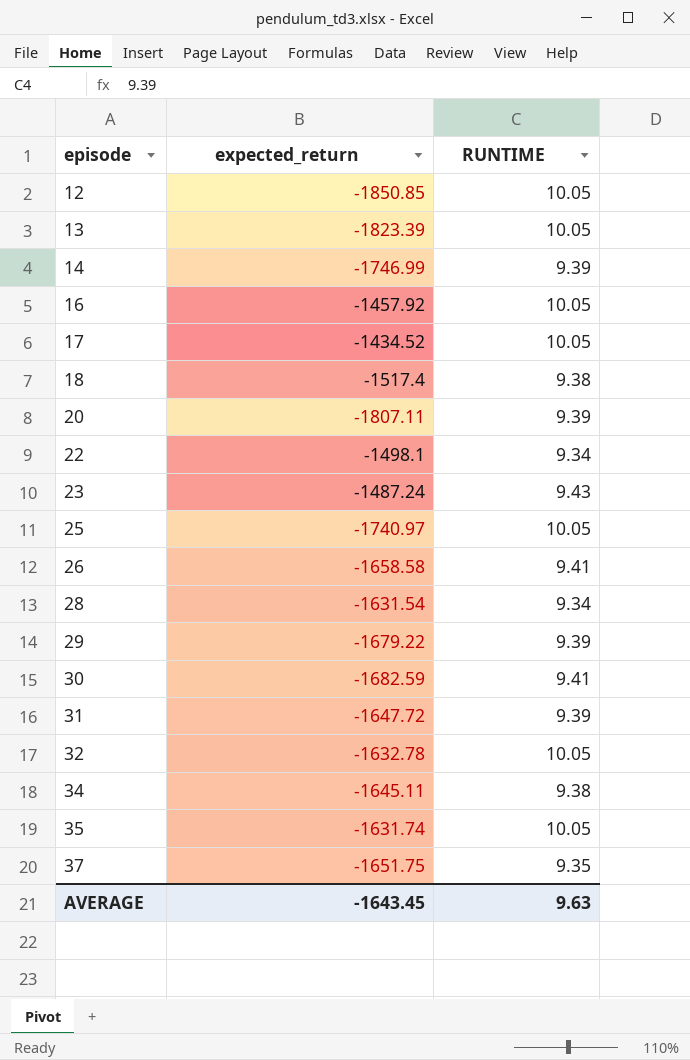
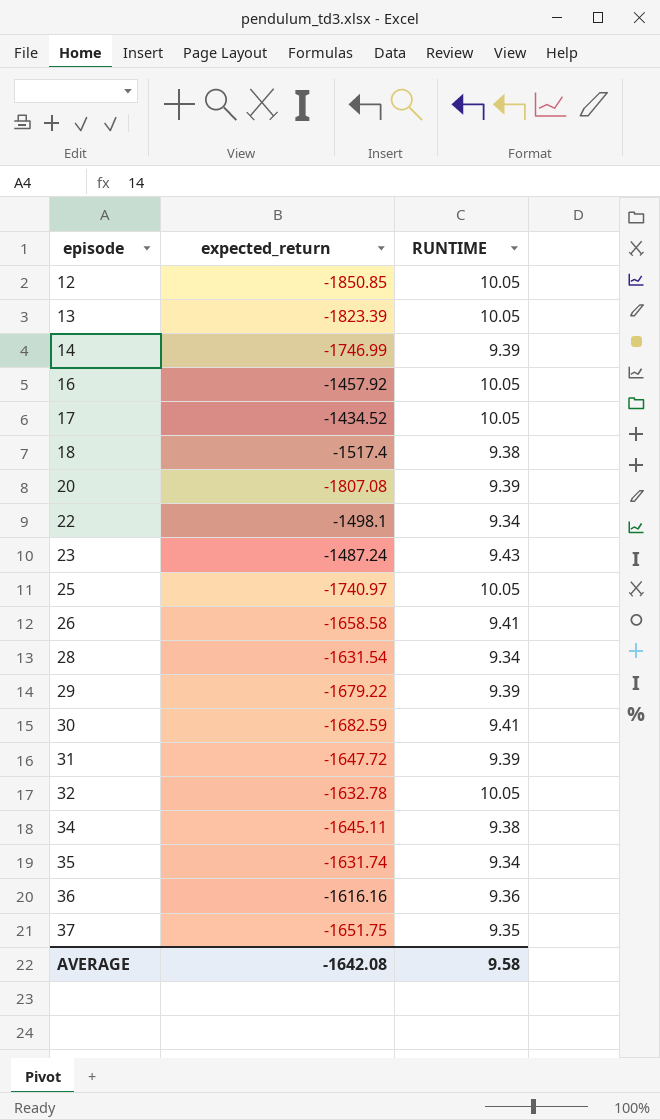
20 | expected_return: -1807.11 -> -1807.08
35 | RUNTIME: 10.05 -> 9.34
row 36: none -> -1616.16 | 9.36
AVERAGE | expected_return: -1643.45 -> -1642.08
AVERAGE | RUNTIME: 9.63 -> 9.58

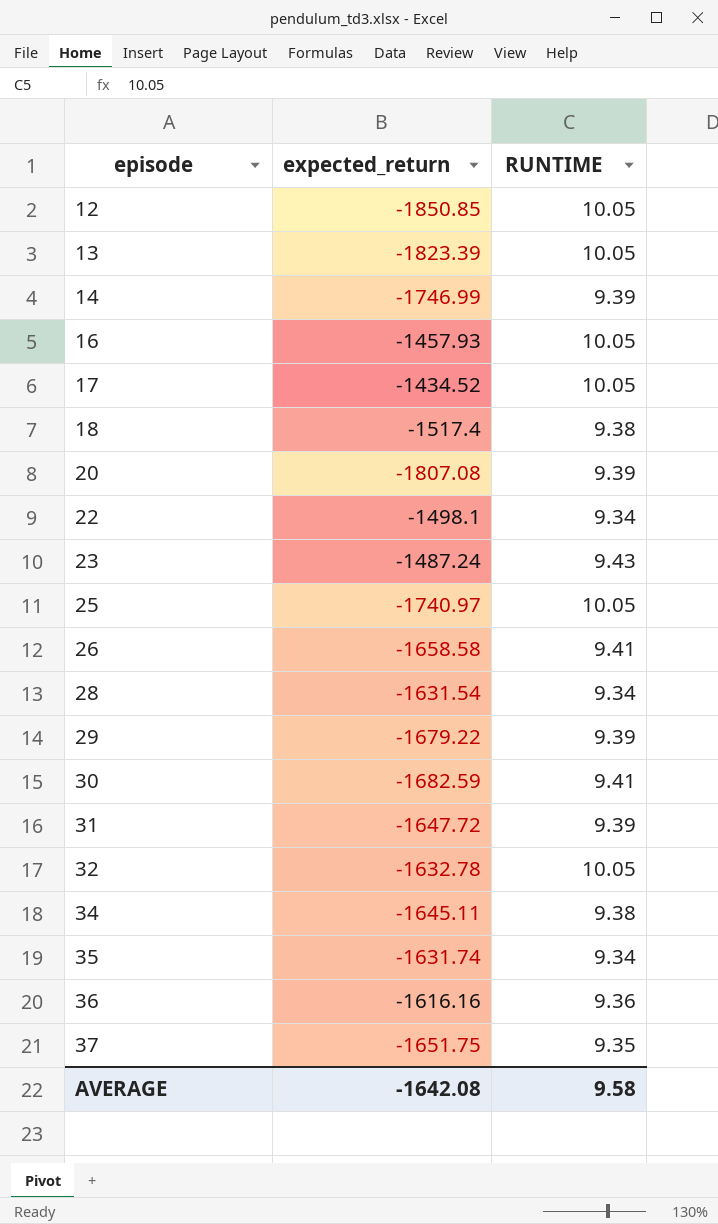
16 | expected_return: -1457.92 -> -1457.93

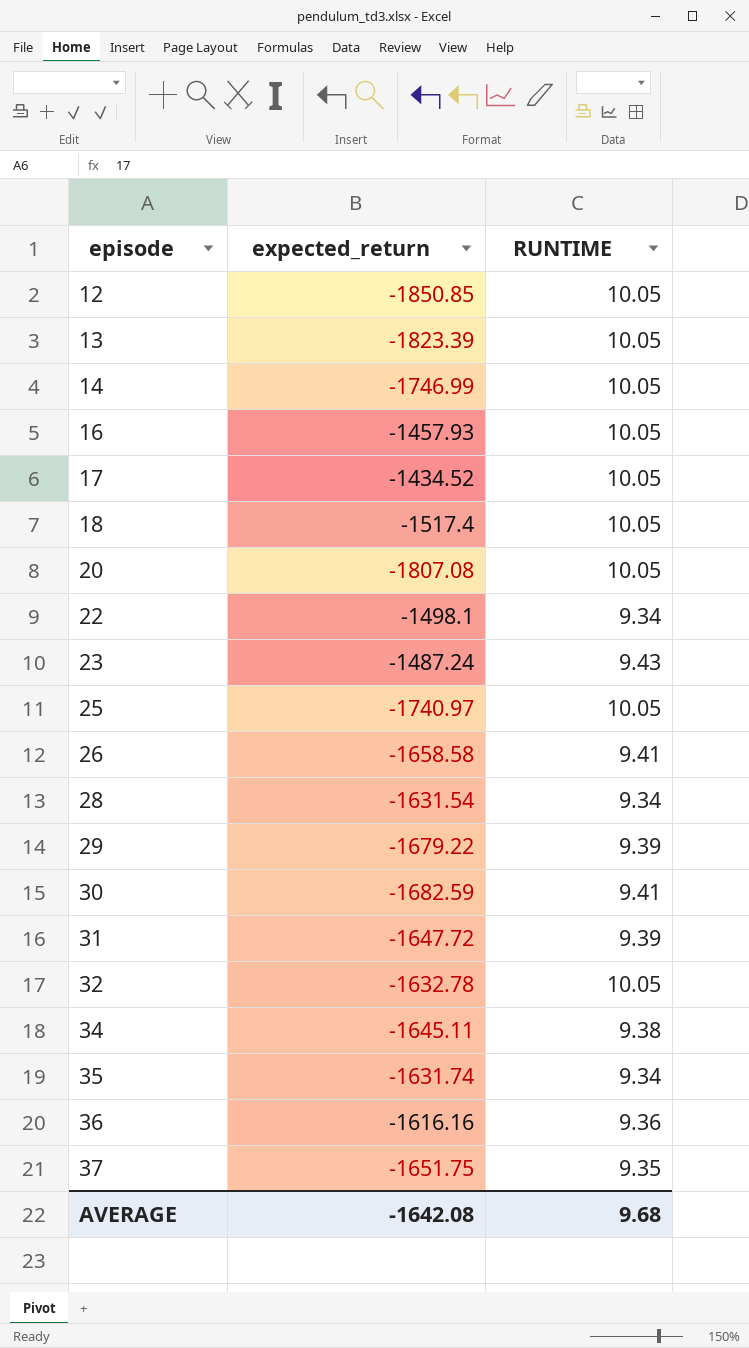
14 | RUNTIME: 9.39 -> 10.05
18 | RUNTIME: 9.38 -> 10.05
20 | RUNTIME: 9.39 -> 10.05
AVERAGE | RUNTIME: 9.58 -> 9.68

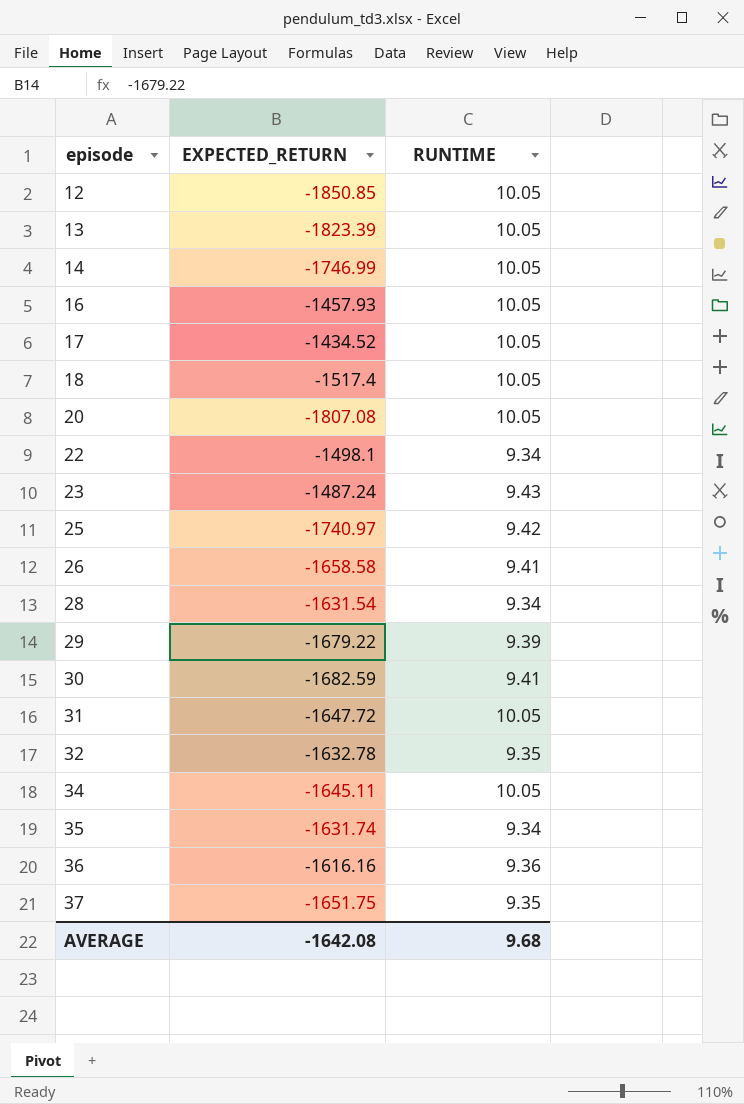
column name: expected_return -> EXPECTED_RETURN
25 | RUNTIME: 10.05 -> 9.42
31 | RUNTIME: 9.39 -> 10.05
32 | RUNTIME: 10.05 -> 9.35
34 | RUNTIME: 9.38 -> 10.05

